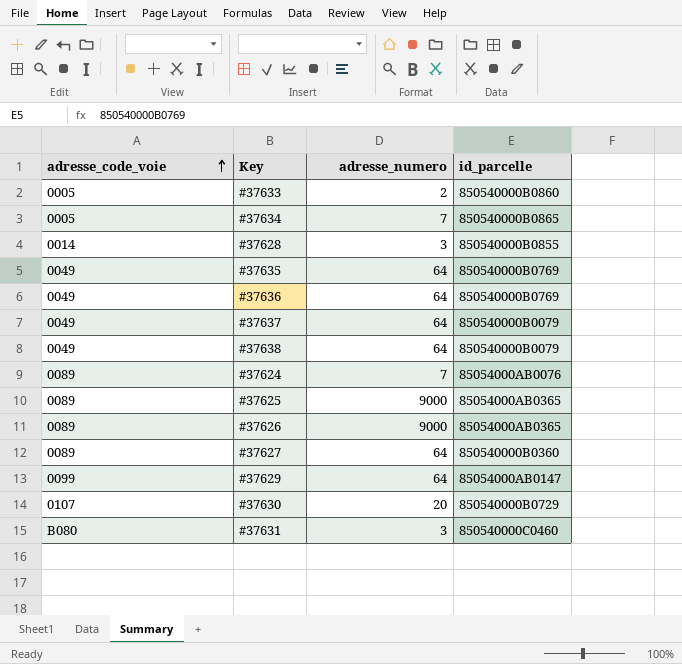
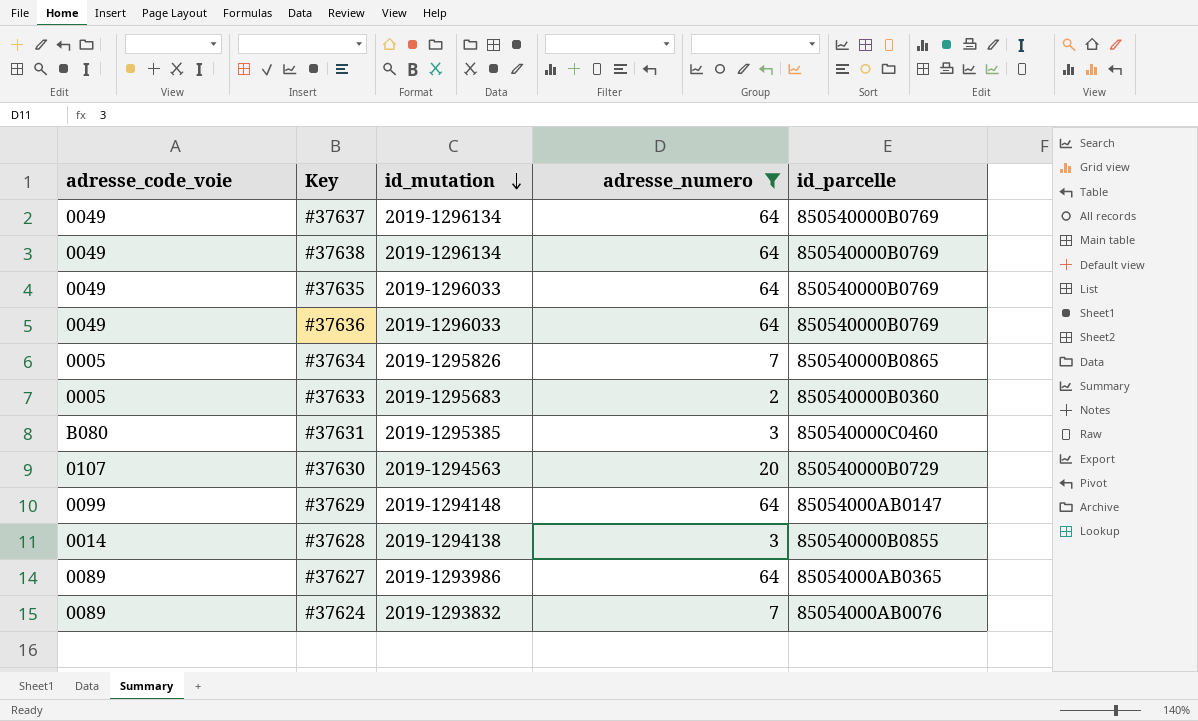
filter: none -> adresse_numero != 9000
row order: adresse_code_voie ascending -> id_mutation descending
column id_mutation | position: none -> 3
#37637 | id_parcelle: 850540000B0079 -> 850540000B0769
#37638 | id_parcelle: 850540000B0079 -> 850540000B0769
#37633 | id_parcelle: 850540000B0860 -> 850540000B0360
#37627 | id_parcelle: 850540000B0360 -> 85054000AB0365

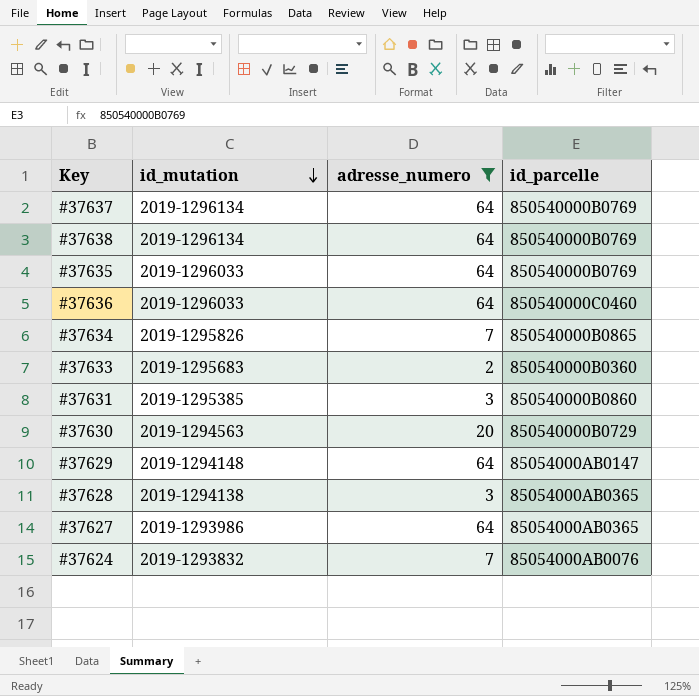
column adresse_code_voie | position: 1 -> none
#37636 | id_parcelle: 850540000B0769 -> 850540000C0460
#37631 | id_parcelle: 850540000C0460 -> 850540000B0860
#37628 | id_parcelle: 850540000B0855 -> 85054000AB0365

